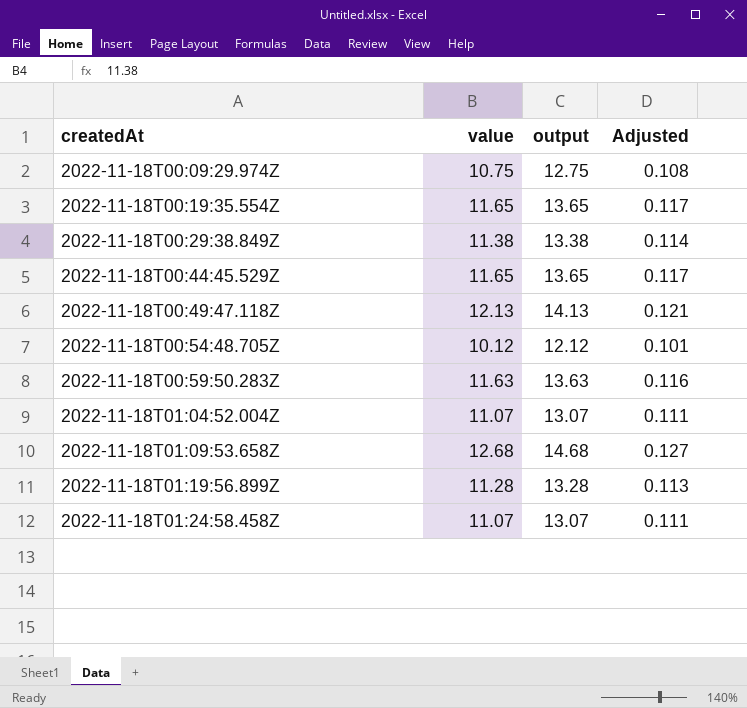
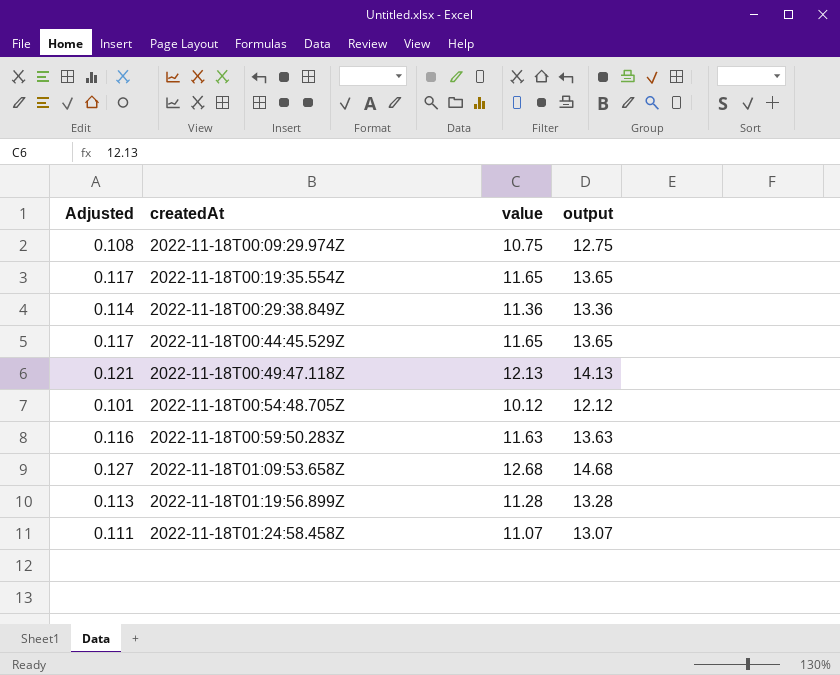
column Adjusted | position: 4 -> 1
row 2022-11-18T01:04:52.004Z: 11.07 | 13.07 | 0.111 -> none
2022-11-18T00:29:38.849Z | value: 11.38 -> 11.36
2022-11-18T00:29:38.849Z | output: 13.38 -> 13.36

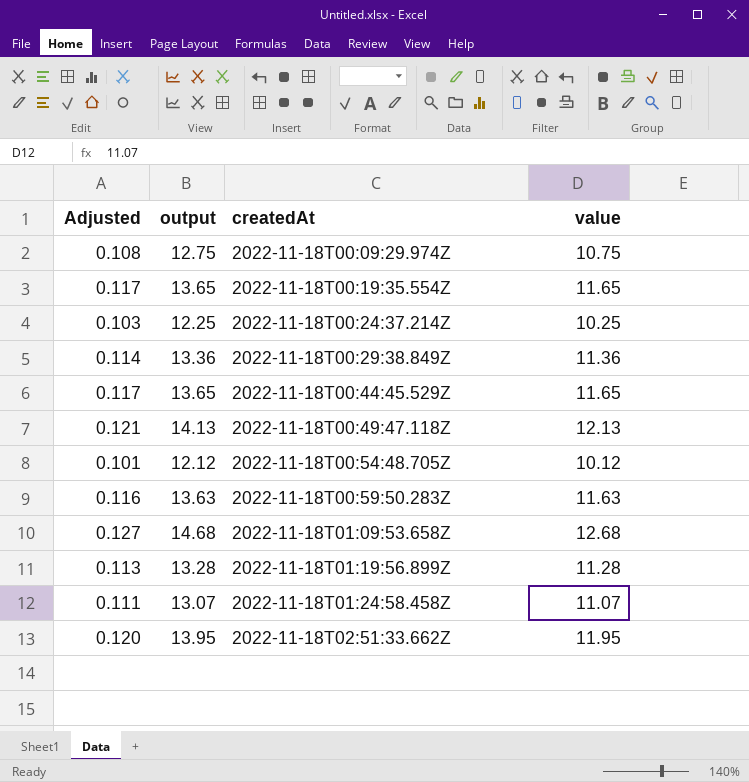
column output | position: 4 -> 2
row 2022-11-18T00:24:37.214Z: none -> 0.103 | 12.25 | 10.25
row 2022-11-18T02:51:33.662Z: none -> 0.120 | 13.95 | 11.95

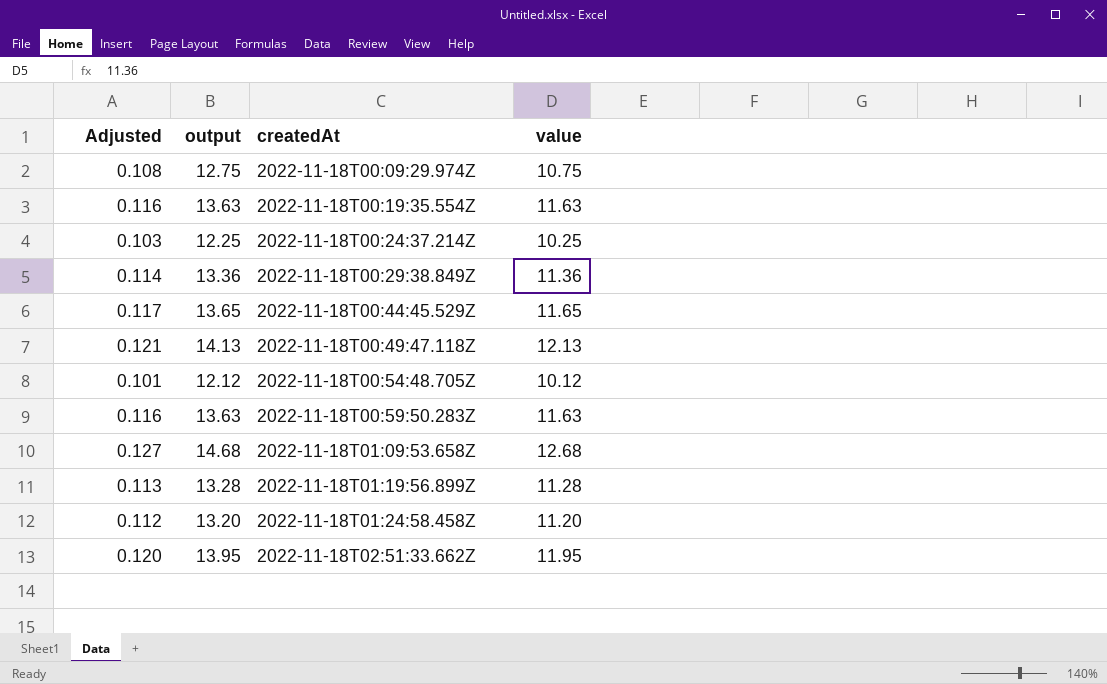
2022-11-18T00:19:35.554Z | Adjusted: 0.117 -> 0.116
2022-11-18T00:19:35.554Z | output: 13.65 -> 13.63
2022-11-18T00:19:35.554Z | value: 11.65 -> 11.63
2022-11-18T01:24:58.458Z | Adjusted: 0.111 -> 0.112
2022-11-18T01:24:58.458Z | output: 13.07 -> 13.20
2022-11-18T01:24:58.458Z | value: 11.07 -> 11.20

